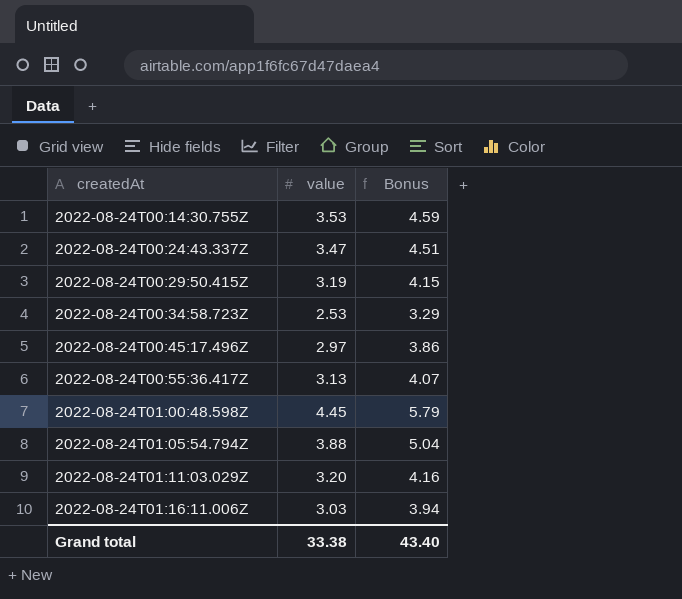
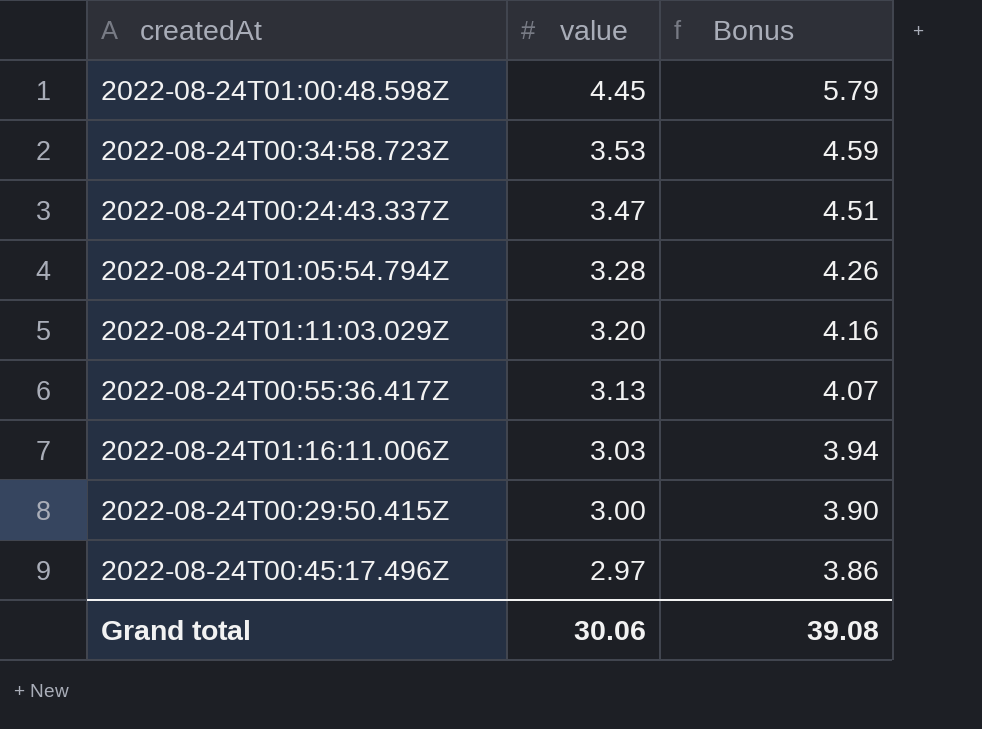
row order: createdAt ascending -> value descending
row 2022-08-24T00:14:30.755Z: 3.53 | 4.59 -> none
2022-08-24T00:34:58.723Z | value: 2.53 -> 3.53
2022-08-24T00:34:58.723Z | Bonus: 3.29 -> 4.59
2022-08-24T01:05:54.794Z | value: 3.88 -> 3.28
2022-08-24T01:05:54.794Z | Bonus: 5.04 -> 4.26
2022-08-24T00:29:50.415Z | value: 3.19 -> 3.00
2022-08-24T00:29:50.415Z | Bonus: 4.15 -> 3.90
Grand total | value: 33.38 -> 30.06
Grand total | Bonus: 43.40 -> 39.08

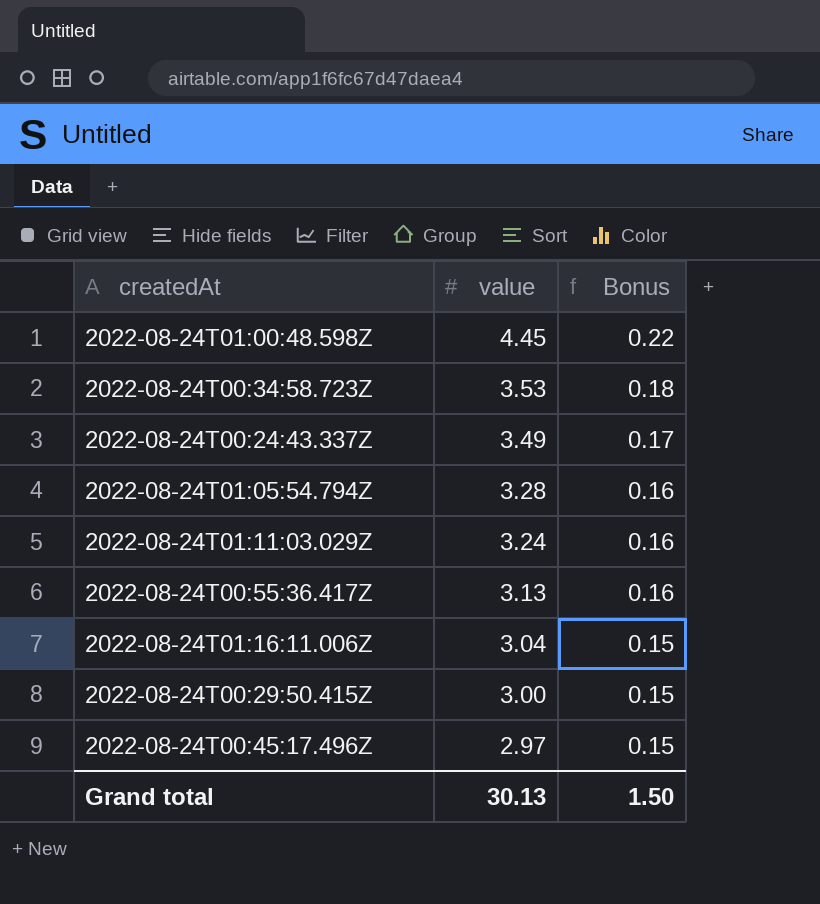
column Bonus | formula: [value] * 1.3 -> [value] * 0.05
2022-08-24T00:24:43.337Z | value: 3.47 -> 3.49
2022-08-24T01:11:03.029Z | value: 3.20 -> 3.24
2022-08-24T01:16:11.006Z | value: 3.03 -> 3.04
Grand total | value: 30.06 -> 30.13
Grand total | Bonus: 39.08 -> 1.50

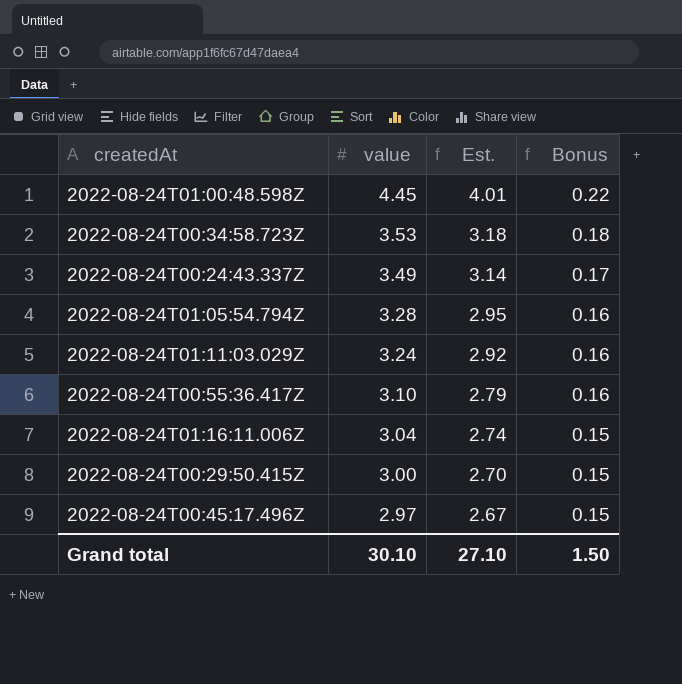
column Est. | formula: none -> [value] * 0.9
2022-08-24T00:55:36.417Z | value: 3.13 -> 3.10
Grand total | value: 30.13 -> 30.10

